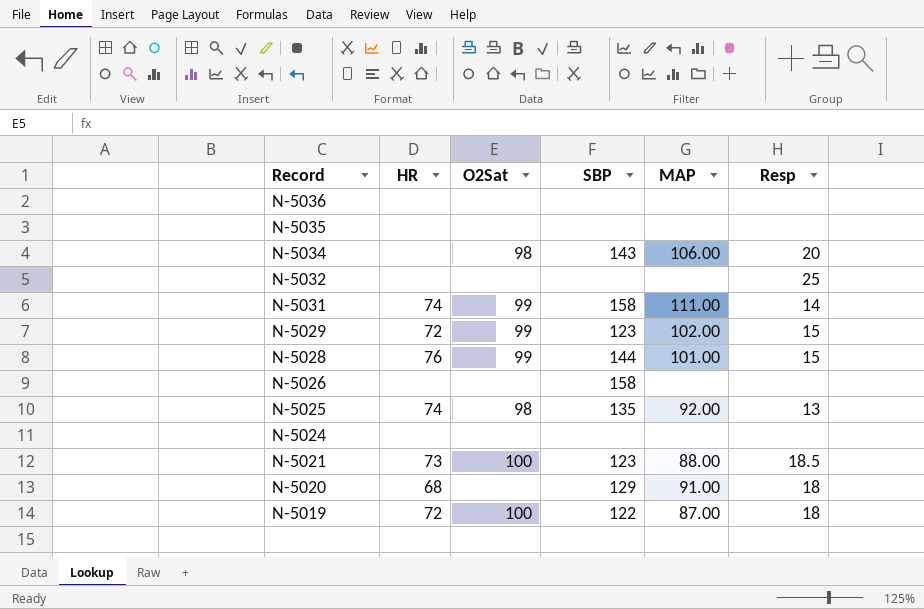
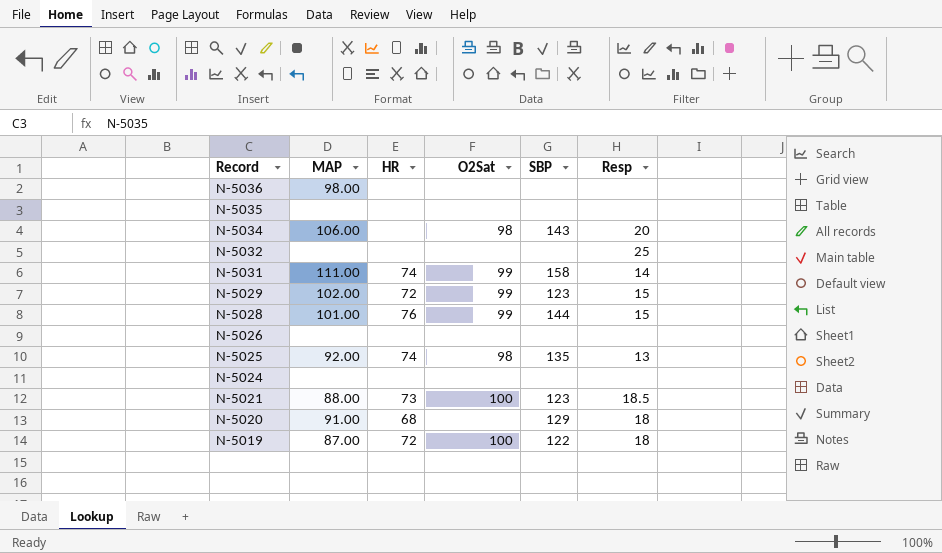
column MAP | position: 5 -> 2
N-5036 | MAP: none -> 98.00
N-5026 | SBP: 158 -> none

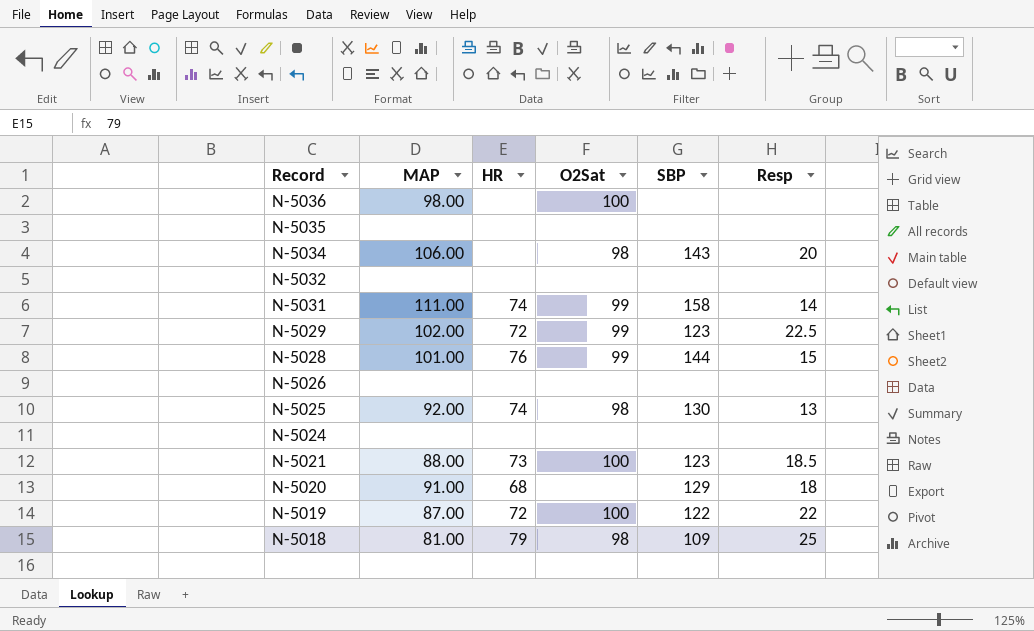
N-5036 | O2Sat: none -> 100
N-5032 | Resp: 25 -> none
N-5029 | Resp: 15 -> 22.5
N-5025 | SBP: 135 -> 130
N-5019 | Resp: 18 -> 22
row N-5018: none -> 81.00 | 79 | 98 | 109 | 25

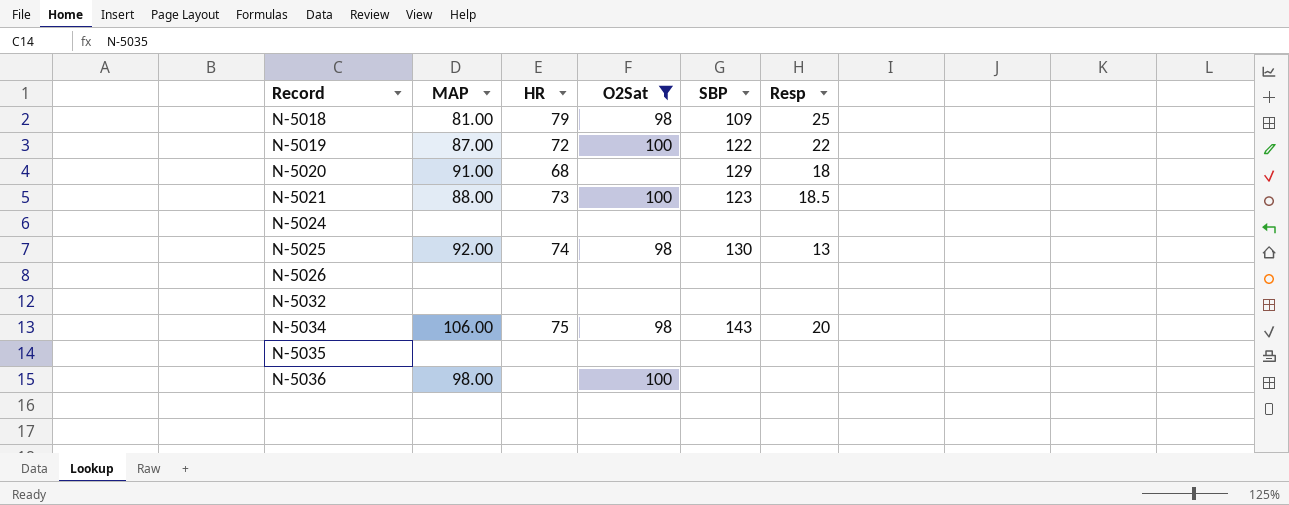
filter: none -> O2Sat != 99
row order: Record descending -> Record ascending
N-5034 | HR: none -> 75

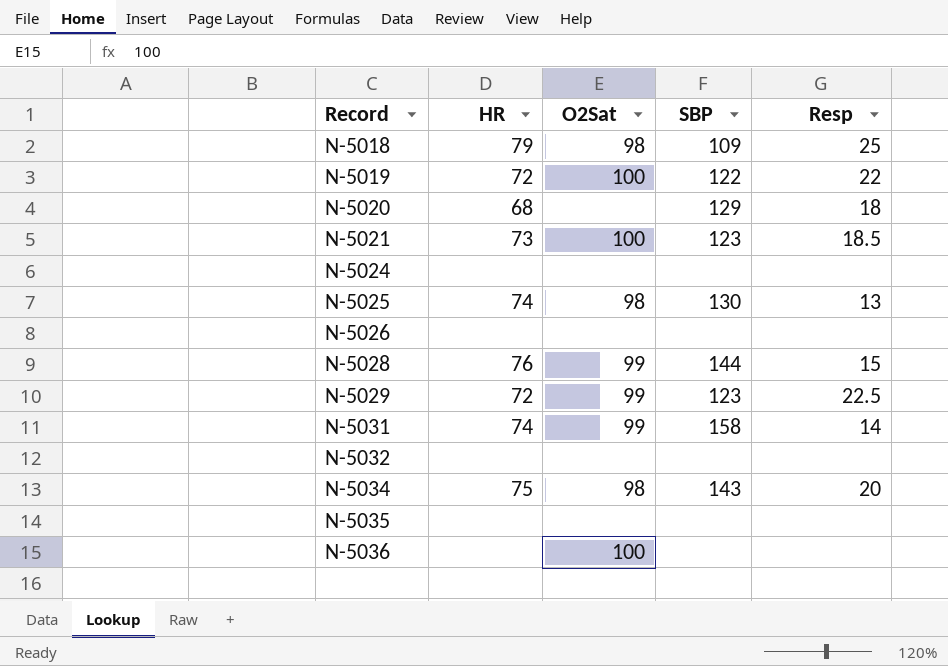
filter: O2Sat != 99 -> none
column MAP | position: 2 -> none

